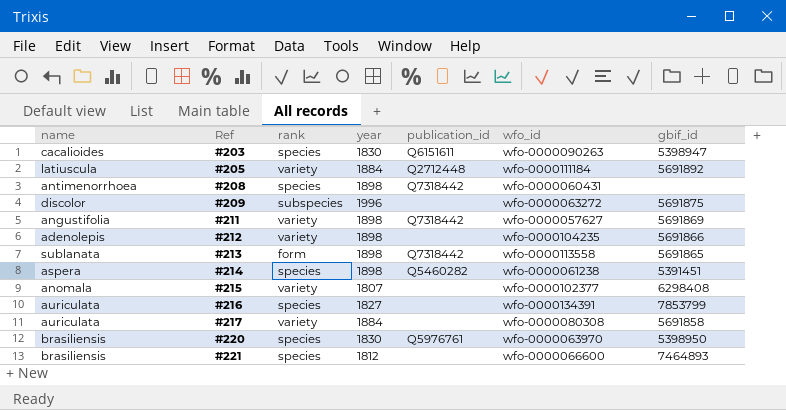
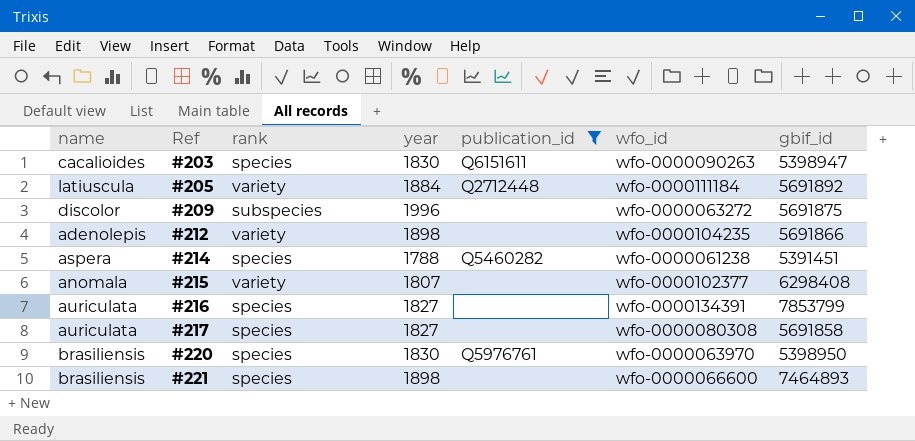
filter: none -> publication_id != Q7318442
#214 | year: 1898 -> 1788
#217 | rank: variety -> species
#217 | year: 1884 -> 1827
#221 | year: 1812 -> 1898

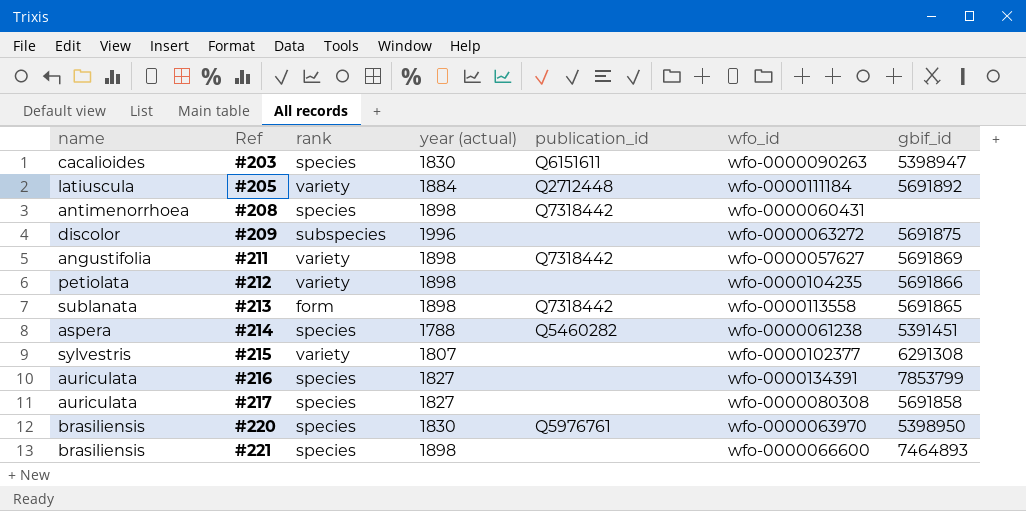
filter: publication_id != Q7318442 -> none
column name: year -> year (actual)
#212 | name: adenolepis -> petiolata
#215 | name: anomala -> sylvestris
#215 | gbif_id: 6298408 -> 6291308

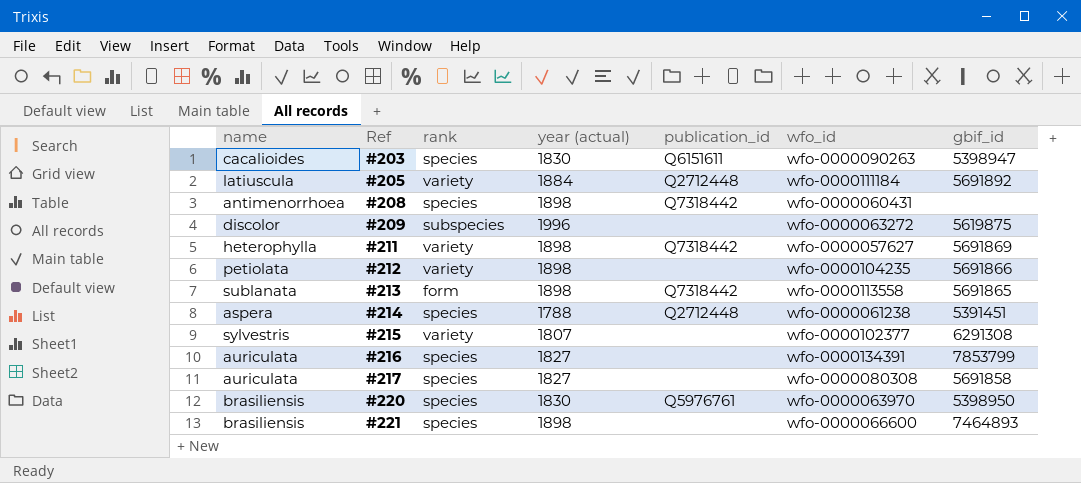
#209 | gbif_id: 5691875 -> 5619875
#211 | name: angustifolia -> heterophylla
#214 | publication_id: Q5460282 -> Q2712448

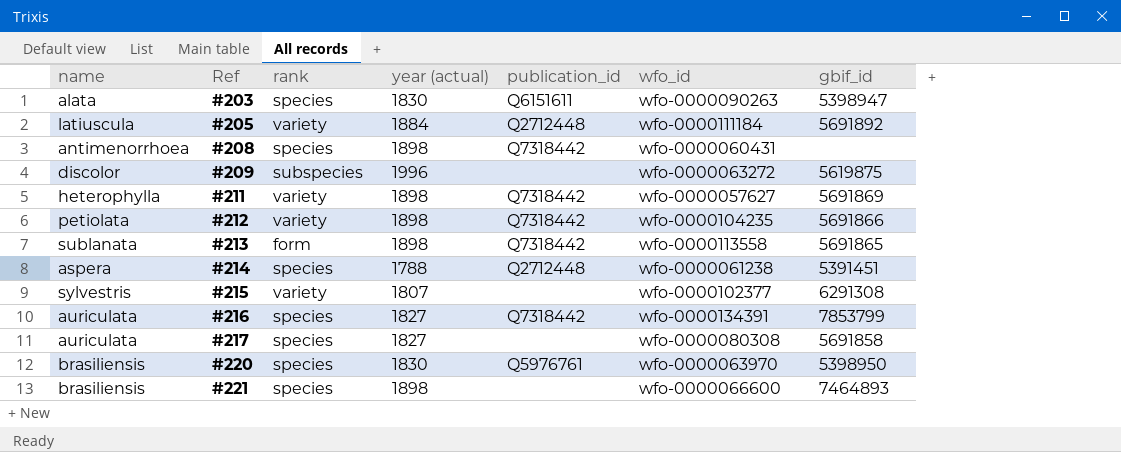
#203 | name: cacalioides -> alata
#212 | publication_id: none -> Q7318442
#216 | publication_id: none -> Q7318442

